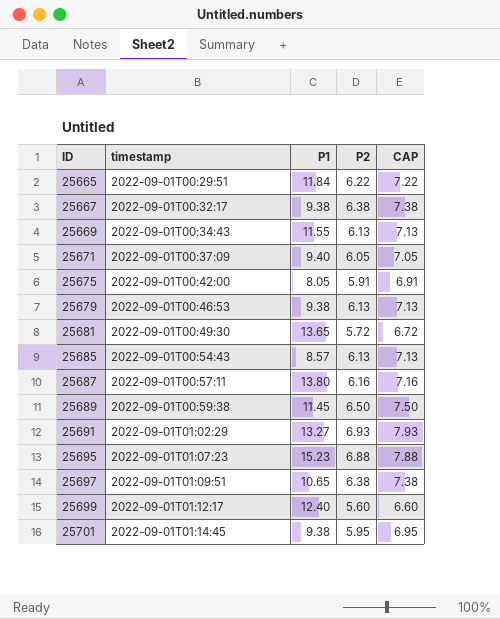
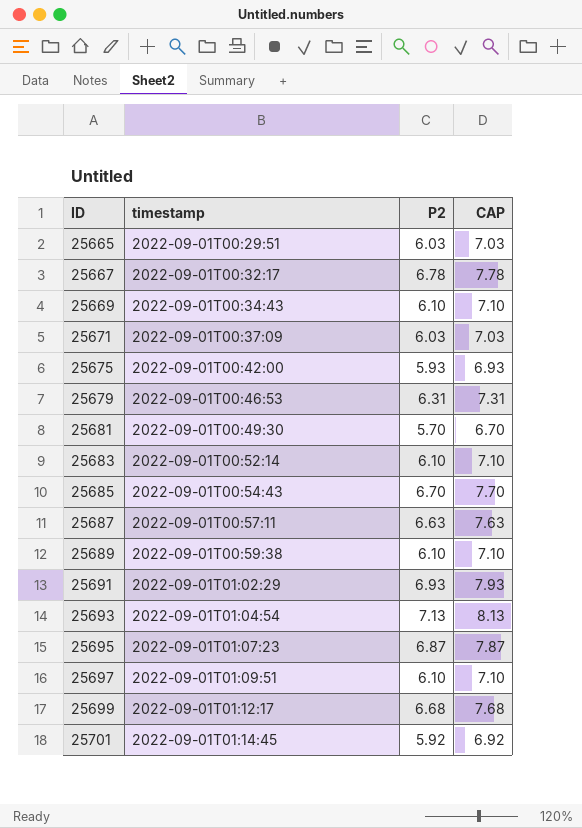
column P1 | position: 3 -> none
25665 | P2: 6.22 -> 6.03
25665 | CAP: 7.22 -> 7.03
25667 | P2: 6.38 -> 6.78
25667 | CAP: 7.38 -> 7.78
25669 | P2: 6.13 -> 6.10
25669 | CAP: 7.13 -> 7.10
25671 | P2: 6.05 -> 6.03
25671 | CAP: 7.05 -> 7.03
25675 | P2: 5.91 -> 5.93
25675 | CAP: 6.91 -> 6.93
25679 | P2: 6.13 -> 6.31
25679 | CAP: 7.13 -> 7.31
25681 | P2: 5.72 -> 5.70
25681 | CAP: 6.72 -> 6.70
row 25683: none -> 2022-09-01T00:52:14 | 6.10 | 7.10
25685 | P2: 6.13 -> 6.70
25685 | CAP: 7.13 -> 7.70
25687 | P2: 6.16 -> 6.63
25687 | CAP: 7.16 -> 7.63
25689 | P2: 6.50 -> 6.10
25689 | CAP: 7.50 -> 7.10
row 25693: none -> 2022-09-01T01:04:54 | 7.13 | 8.13
25695 | P2: 6.88 -> 6.87
25695 | CAP: 7.88 -> 7.87
25697 | P2: 6.38 -> 6.10
25697 | CAP: 7.38 -> 7.10
25699 | P2: 5.60 -> 6.68
25699 | CAP: 6.60 -> 7.68
25701 | P2: 5.95 -> 5.92
25701 | CAP: 6.95 -> 6.92

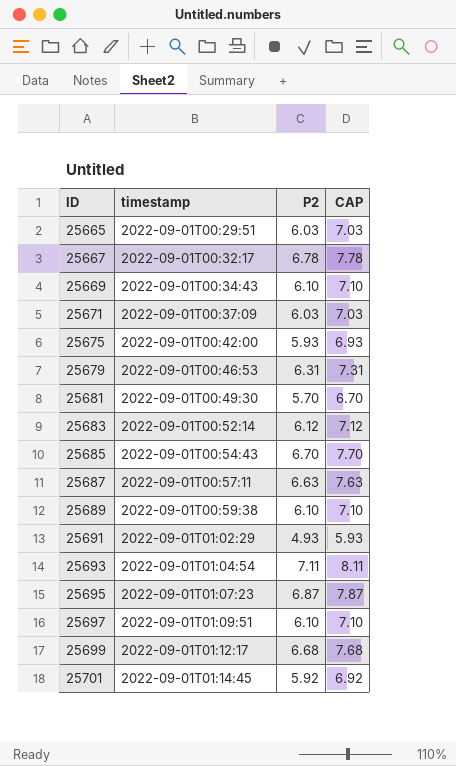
25683 | P2: 6.10 -> 6.12
25683 | CAP: 7.10 -> 7.12
25691 | P2: 6.93 -> 4.93
25691 | CAP: 7.93 -> 5.93
25693 | P2: 7.13 -> 7.11
25693 | CAP: 8.13 -> 8.11

